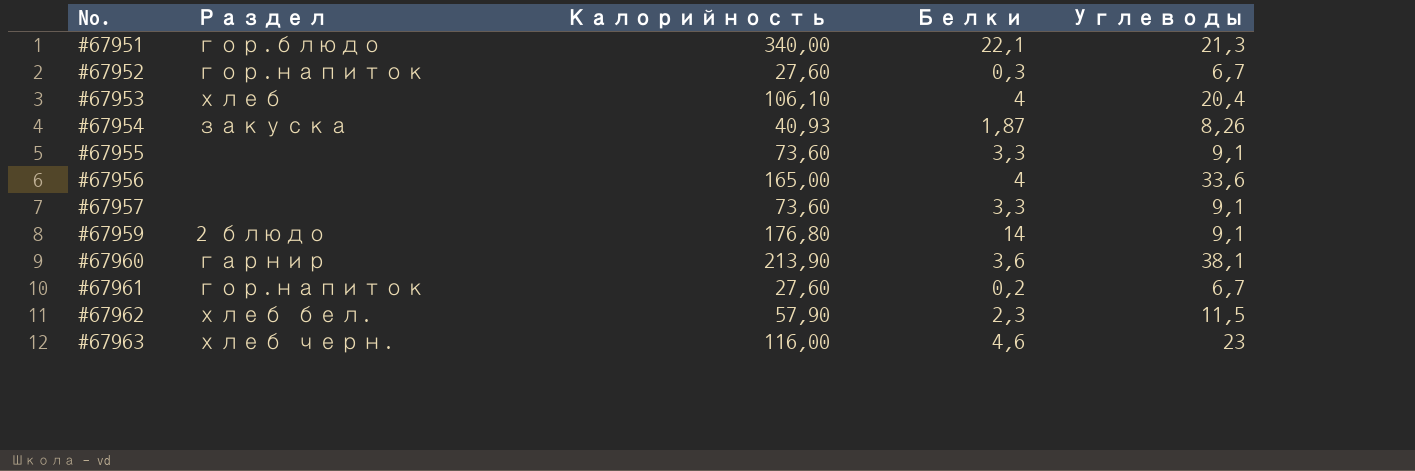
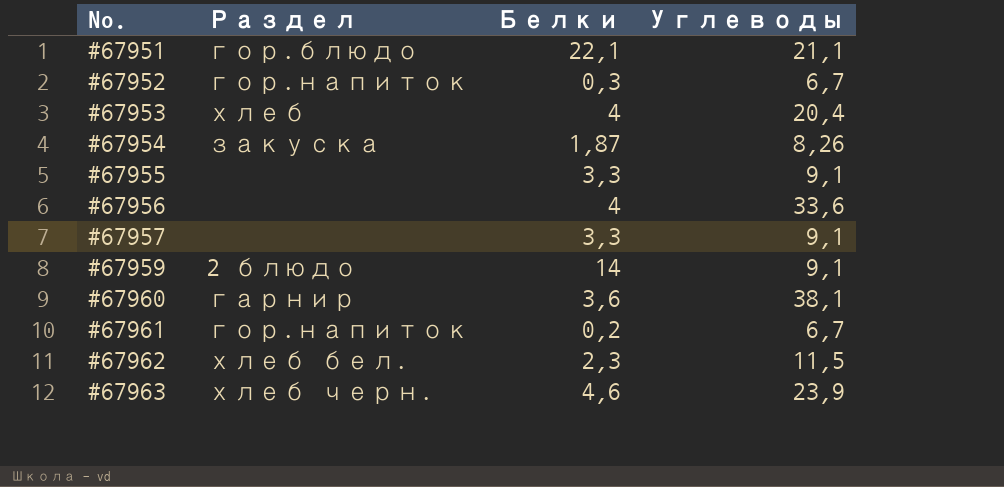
column Калорийность | position: 3 -> none
#67951 | Углеводы: 21,3 -> 21,1
#67963 | Углеводы: 23 -> 23,9

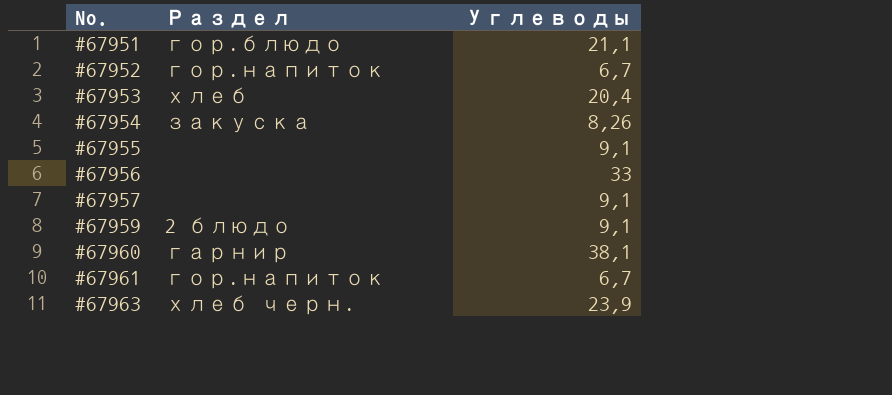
column Белки | position: 3 -> none
row #67962: хлеб бел. | 2,3 | 11,5 -> none
#67956 | Углеводы: 33,6 -> 33

